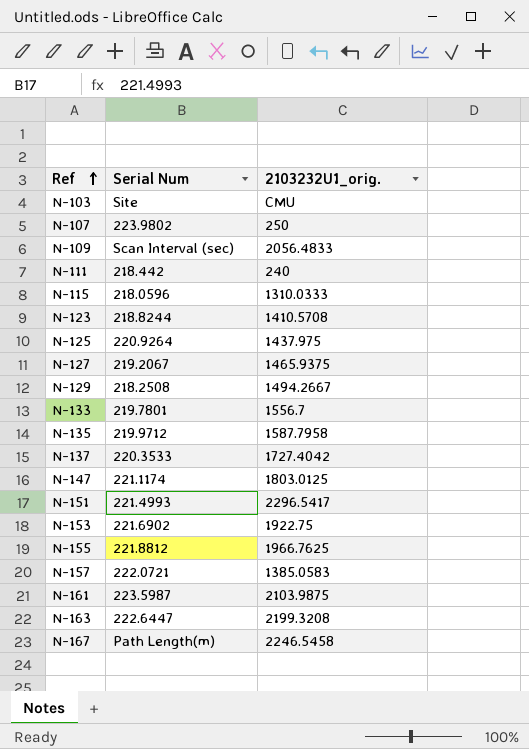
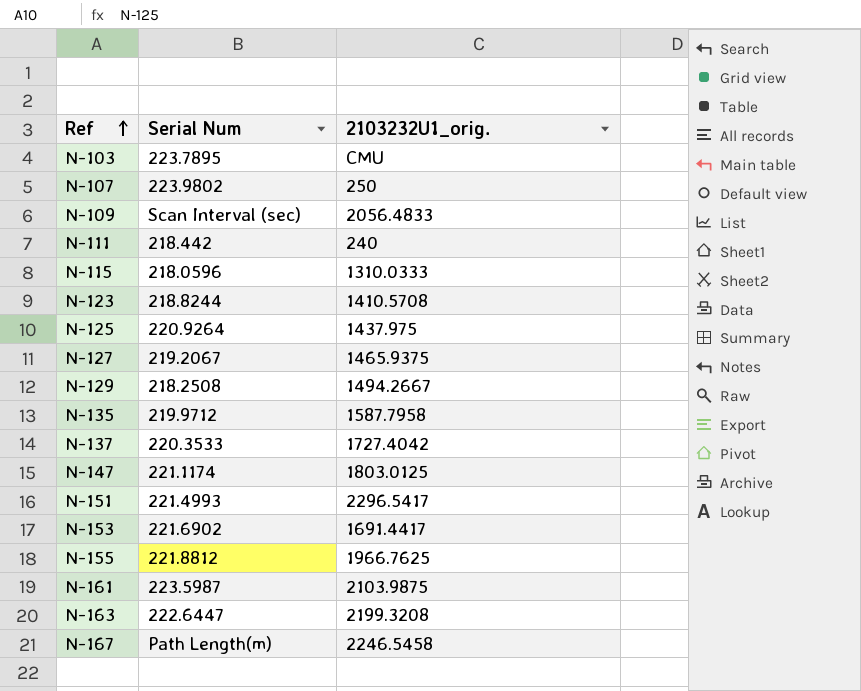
row N-133: 219.7801 | 1556.7 -> none
row N-157: 222.0721 | 1385.0583 -> none
N-103 | Serial Num: Site -> 223.7895
N-153 | 2103232U1_orig.: 1922.75 -> 1691.4417

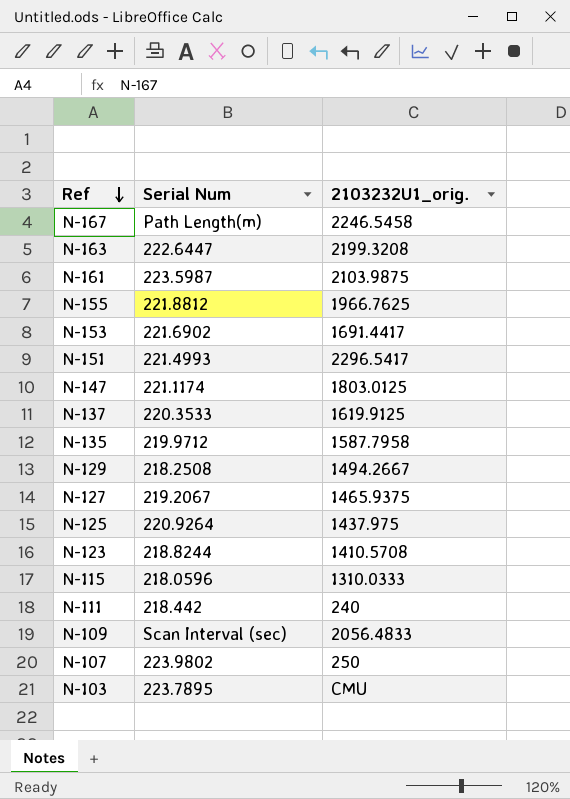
row order: Ref ascending -> Ref descending
N-137 | 2103232U1_orig.: 1727.4042 -> 1619.9125

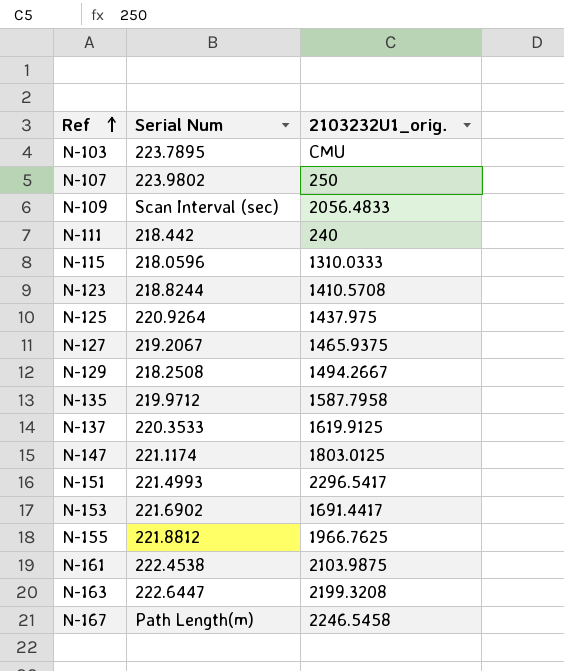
row order: Ref descending -> Ref ascending
N-161 | Serial Num: 223.5987 -> 222.4538

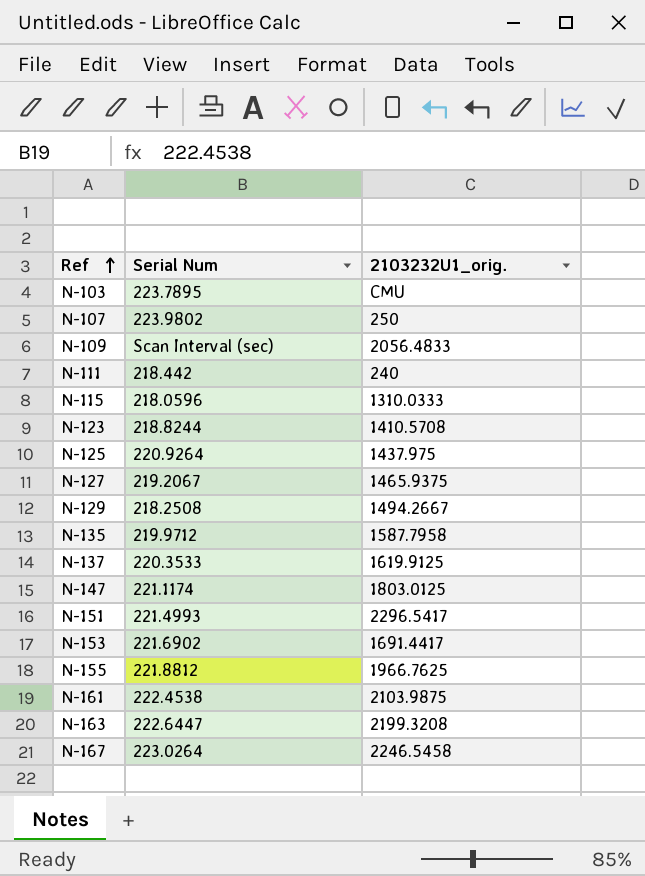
N-167 | Serial Num: Path Length(m) -> 223.0264

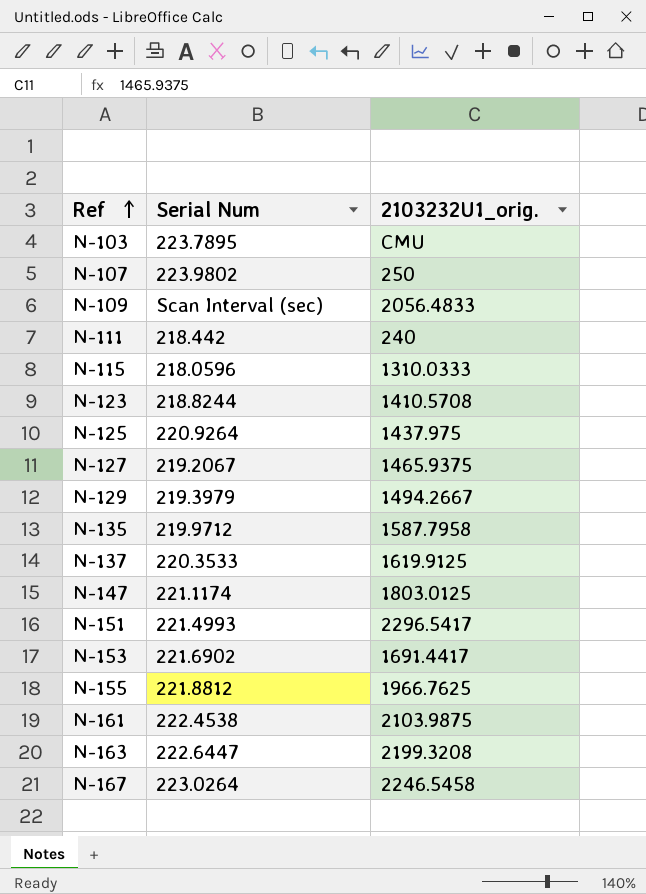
N-129 | Serial Num: 218.2508 -> 219.3979

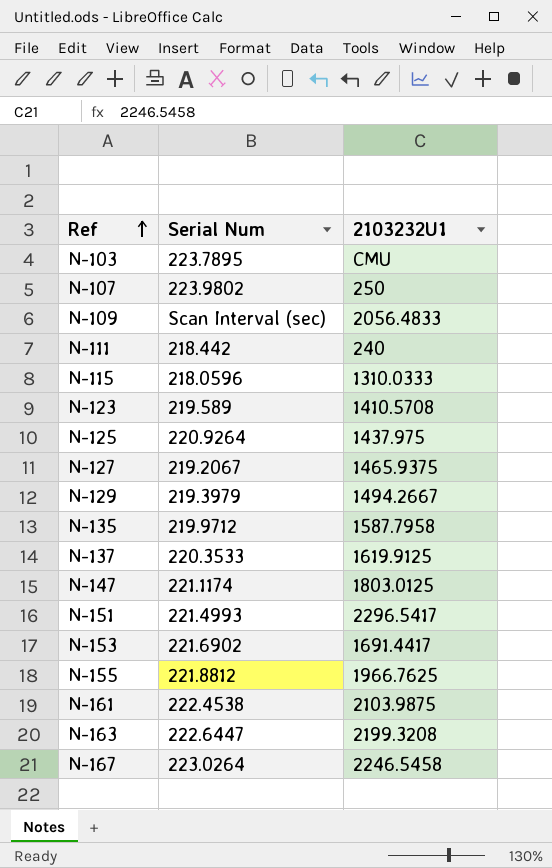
column name: 2103232U1_orig. -> 2103232U1
N-123 | Serial Num: 218.8244 -> 219.589

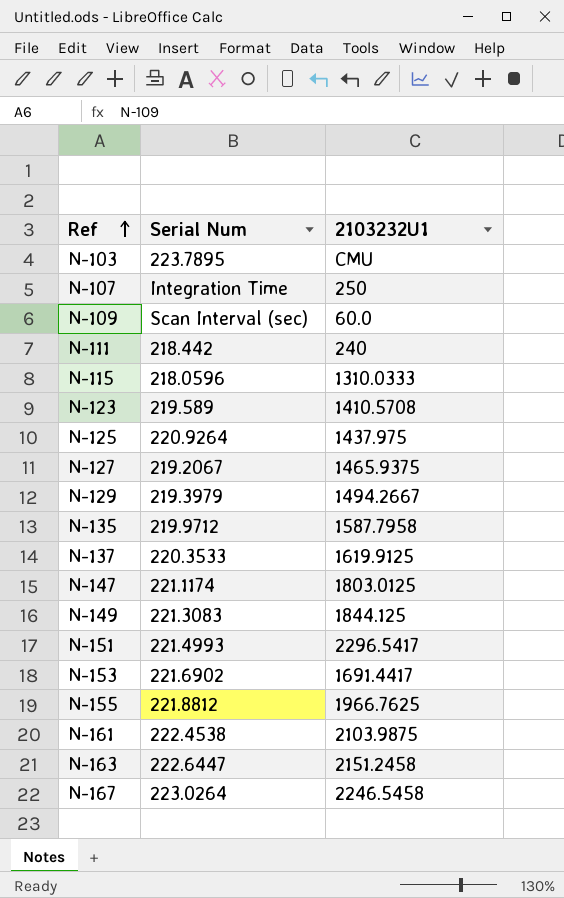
N-107 | Serial Num: 223.9802 -> Integration Time
N-109 | 2103232U1: 2056.4833 -> 60.0
row N-149: none -> 221.3083 | 1844.125
N-163 | 2103232U1: 2199.3208 -> 2151.2458

